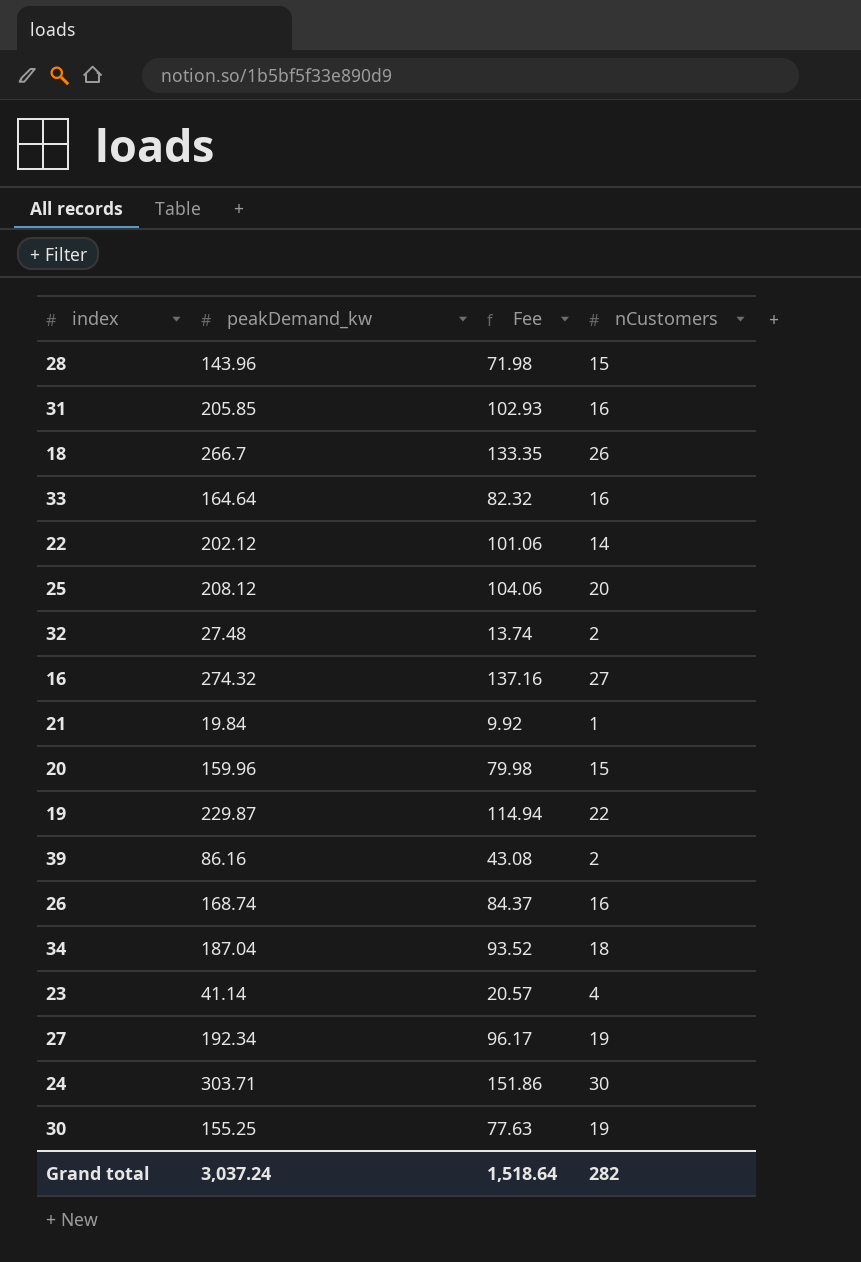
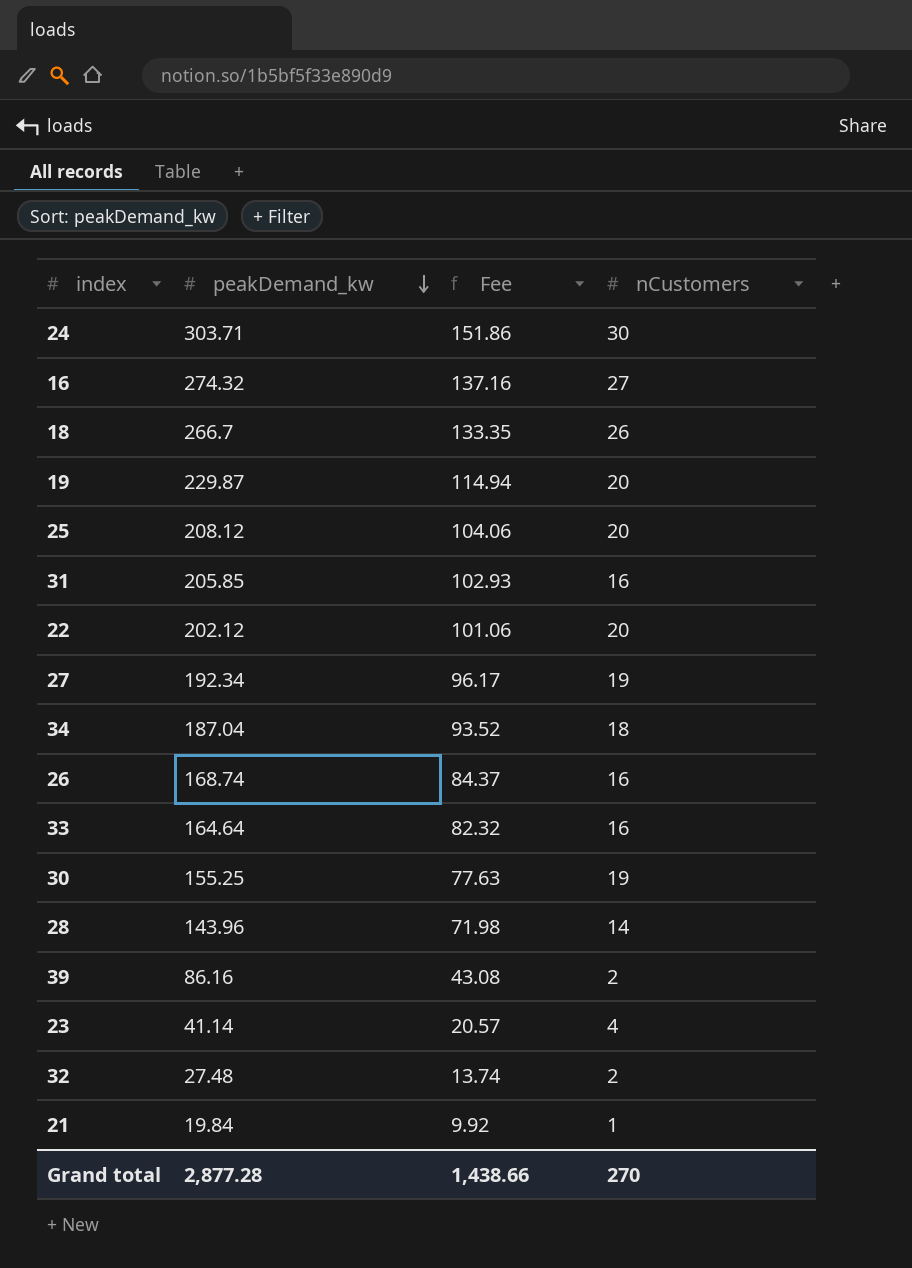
row order: none -> peakDemand_kw descending
row 20: 159.96 | 79.98 | 15 -> none
19 | nCustomers: 22 -> 20
22 | nCustomers: 14 -> 20
28 | nCustomers: 15 -> 14
Grand total | peakDemand_kw: 3,037.24 -> 2,877.28
Grand total | Fee: 1,518.64 -> 1,438.66
Grand total | nCustomers: 282 -> 270

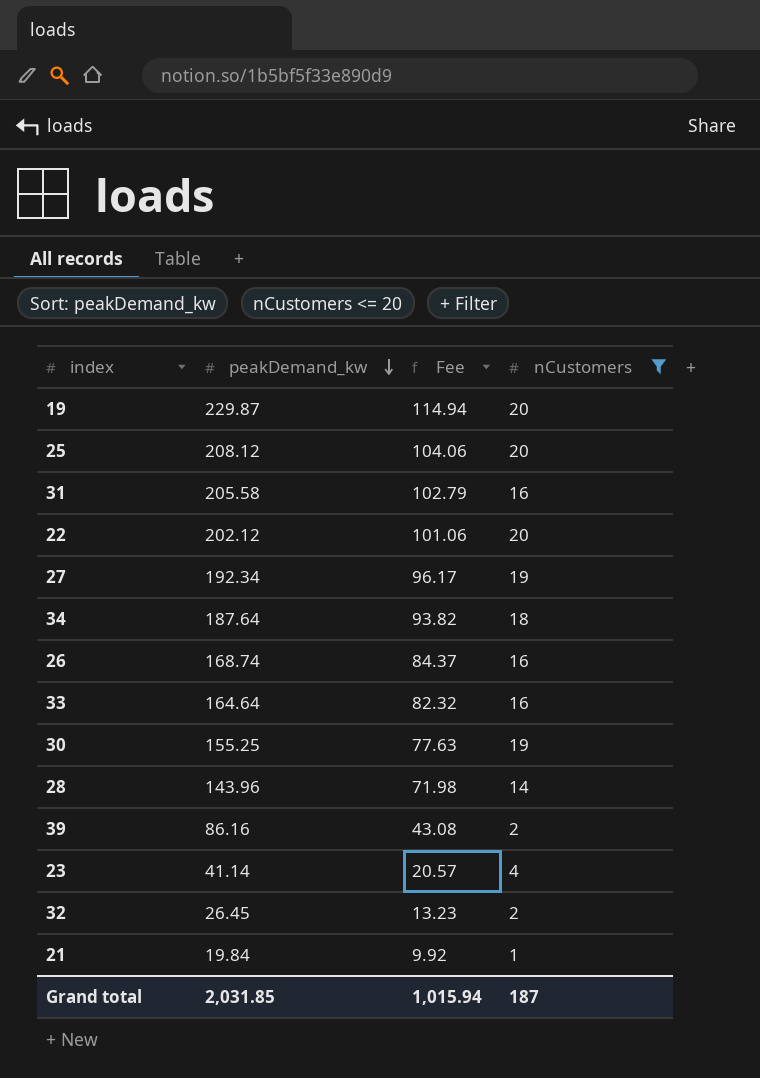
filter: none -> nCustomers <= 20
31 | peakDemand_kw: 205.85 -> 205.58
31 | Fee: 102.93 -> 102.79
34 | peakDemand_kw: 187.04 -> 187.64
34 | Fee: 93.52 -> 93.82
32 | peakDemand_kw: 27.48 -> 26.45
32 | Fee: 13.74 -> 13.23
Grand total | peakDemand_kw: 2,877.28 -> 2,031.85
Grand total | Fee: 1,438.66 -> 1,015.94
Grand total | nCustomers: 270 -> 187

